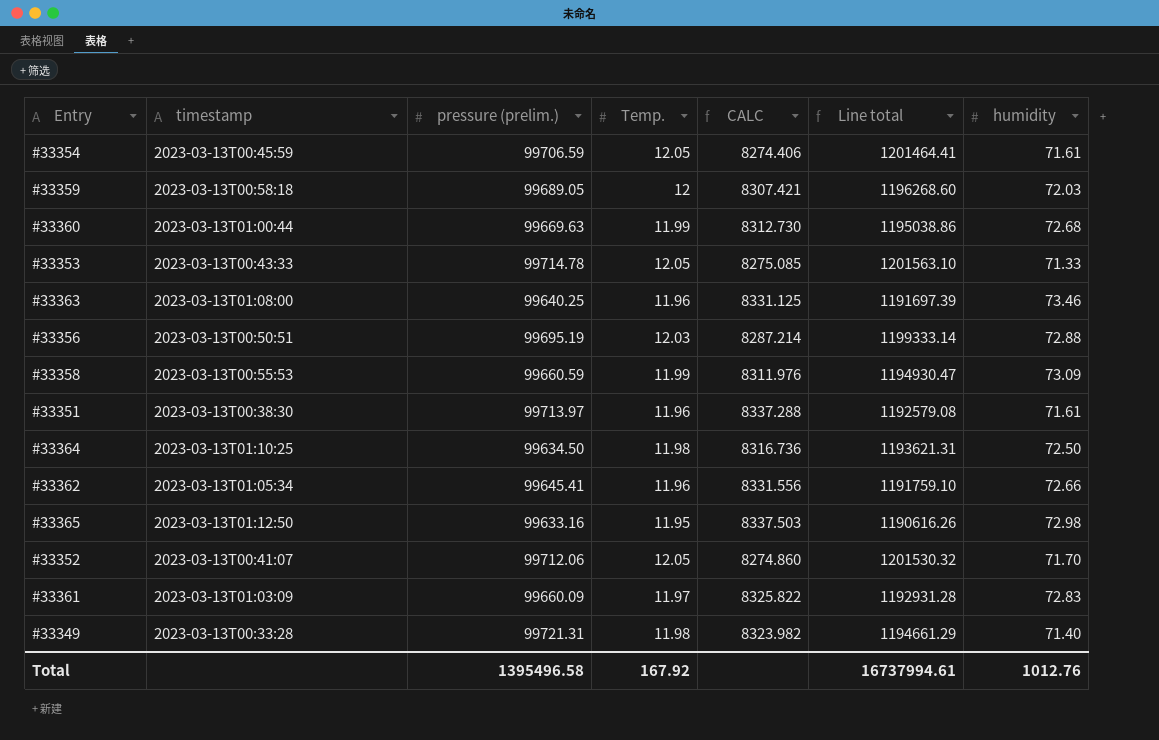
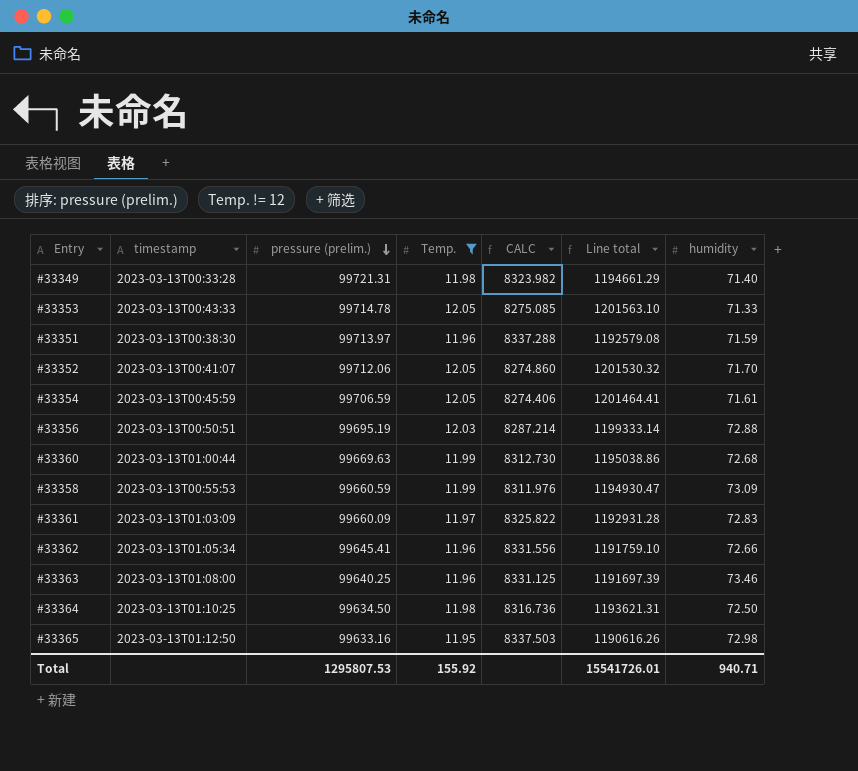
filter: none -> Temp. != 12
row order: none -> pressure (prelim.) descending
#33351 | humidity: 71.61 -> 71.59
Total | pressure (prelim.): 1395496.58 -> 1295807.53
Total | Temp.: 167.92 -> 155.92
Total | Line total: 16737994.61 -> 15541726.01
Total | humidity: 1012.76 -> 940.71

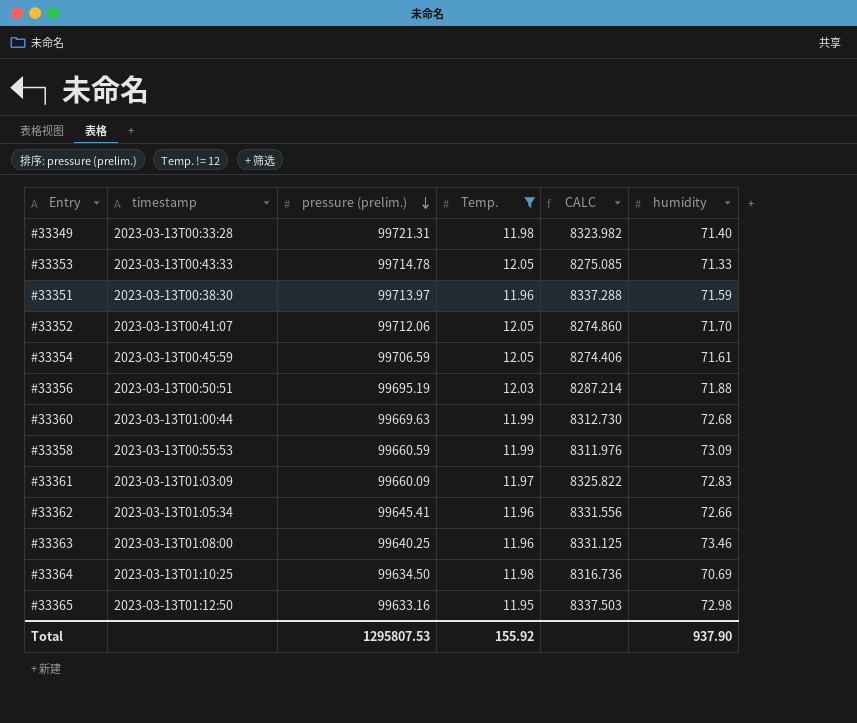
column Line total | formula: [pressure (prelim.)] * [Temp.] -> none
#33356 | humidity: 72.88 -> 71.88
#33364 | humidity: 72.50 -> 70.69
Total | humidity: 940.71 -> 937.90

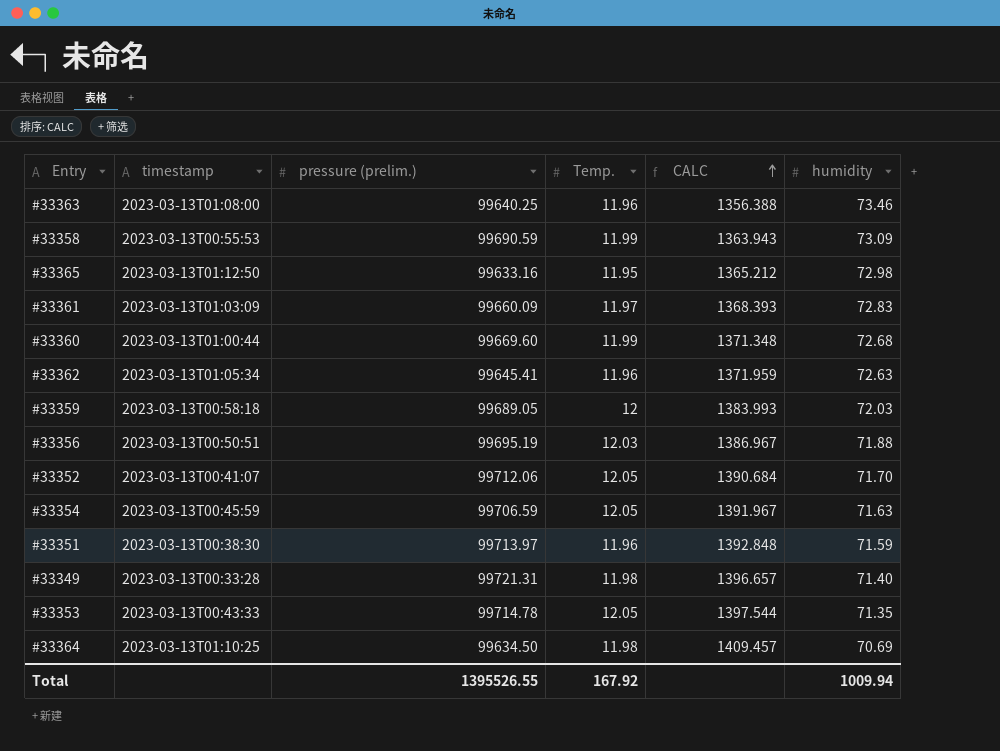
filter: Temp. != 12 -> none
row order: pressure (prelim.) descending -> CALC ascending
column CALC | formula: [pressure (prelim.)] / [Temp.] -> [pressure (prelim.)] / [humidity]
#33358 | pressure (prelim.): 99660.59 -> 99690.59
#33360 | pressure (prelim.): 99669.63 -> 99669.60
#33362 | humidity: 72.66 -> 72.63
#33354 | humidity: 71.61 -> 71.63
#33353 | humidity: 71.33 -> 71.35
Total | pressure (prelim.): 1295807.53 -> 1395526.55
Total | Temp.: 155.92 -> 167.92
Total | humidity: 937.90 -> 1009.94

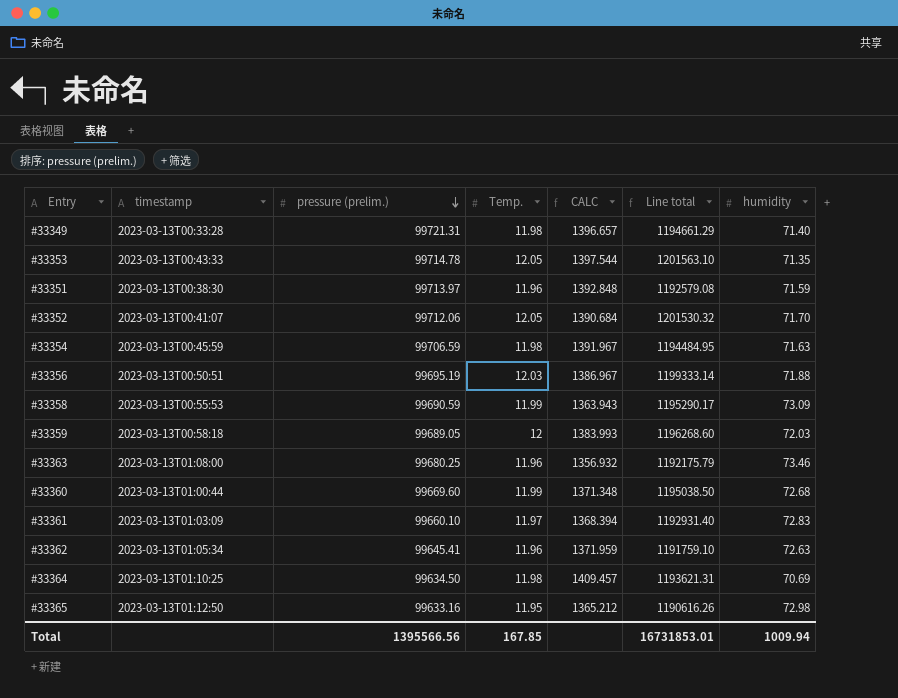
row order: CALC ascending -> pressure (prelim.) descending
column Line total | formula: none -> [pressure (prelim.)] * [Temp.]
#33354 | Temp.: 12.05 -> 11.98
#33363 | pressure (prelim.): 99640.25 -> 99680.25
#33363 | CALC: 1356.388 -> 1356.932
#33361 | pressure (prelim.): 99660.09 -> 99660.10
#33361 | CALC: 1368.393 -> 1368.394
Total | pressure (prelim.): 1395526.55 -> 1395566.56
Total | Temp.: 167.92 -> 167.85

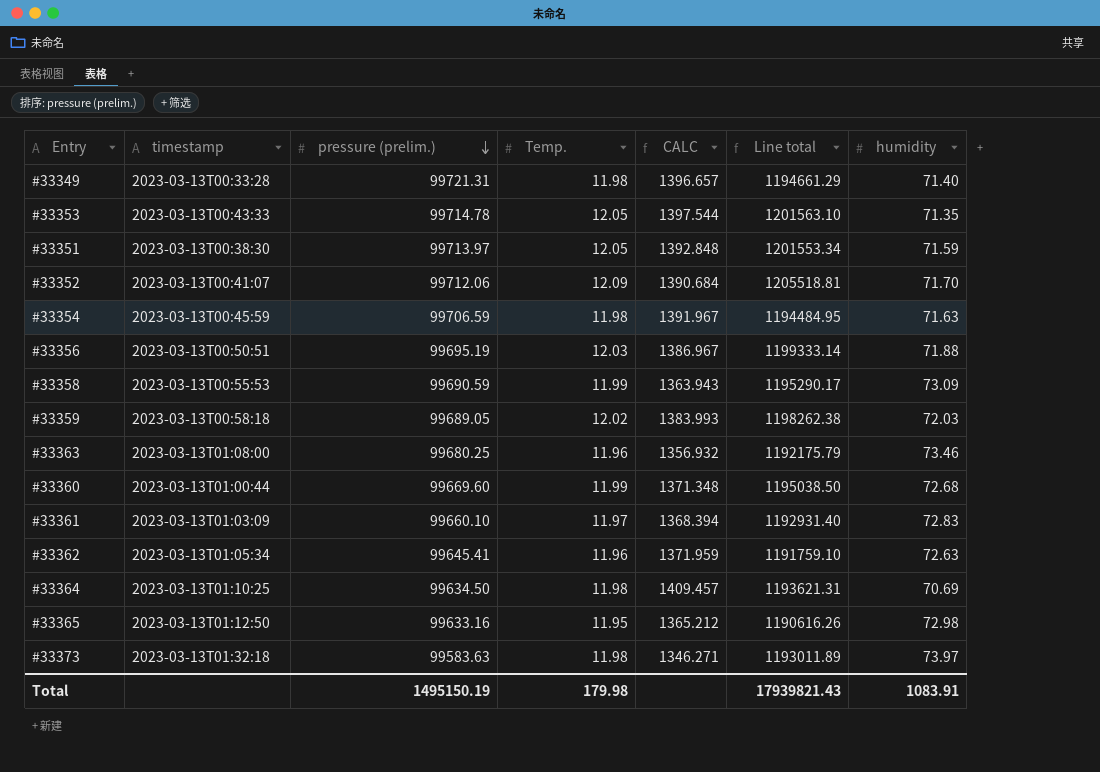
#33351 | Temp.: 11.96 -> 12.05
#33351 | Line total: 1192579.08 -> 1201553.34
#33352 | Temp.: 12.05 -> 12.09
#33352 | Line total: 1201530.32 -> 1205518.81
#33359 | Temp.: 12 -> 12.02
#33359 | Line total: 1196268.60 -> 1198262.38
row #33373: none -> 2023-03-13T01:32:18 | 99583.63 | 11.98 | 1346.271 | 1193011.89 | 73.97
Total | pressure (prelim.): 1395566.56 -> 1495150.19
Total | Temp.: 167.85 -> 179.98
Total | Line total: 16731853.01 -> 17939821.43
Total | humidity: 1009.94 -> 1083.91

